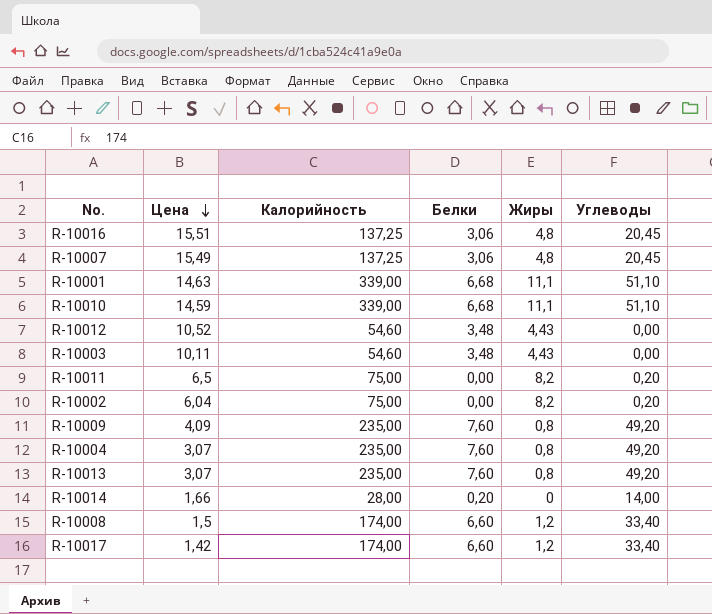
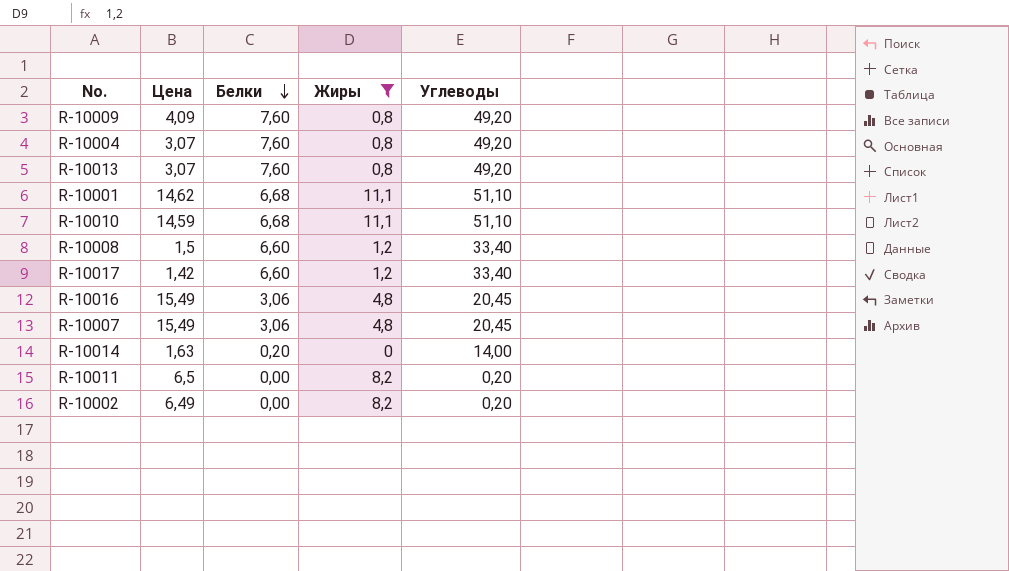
filter: none -> Жиры != 4,43
row order: Цена descending -> Белки descending
column Калорийность | position: 3 -> none
R-10001 | Цена: 14,63 -> 14,62
R-10016 | Цена: 15,51 -> 15,49
R-10014 | Цена: 1,66 -> 1,63
R-10002 | Цена: 6,04 -> 6,49

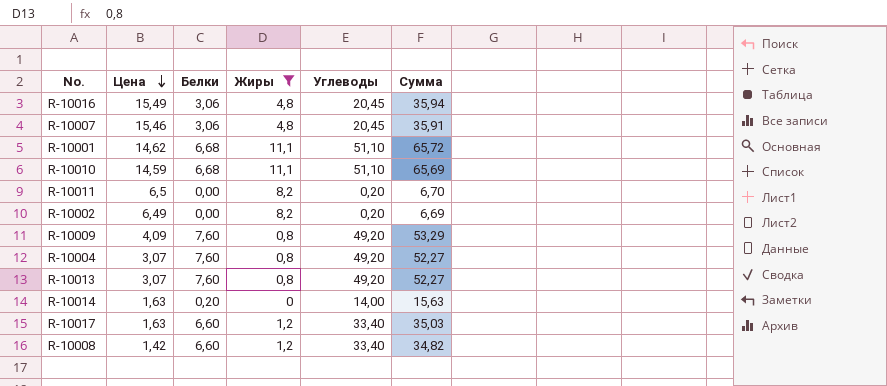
row order: Белки descending -> Цена descending
column Сумма | formula: none -> [Цена] + [Углеводы]
R-10007 | Цена: 15,49 -> 15,46
R-10017 | Цена: 1,42 -> 1,63
R-10008 | Цена: 1,5 -> 1,42

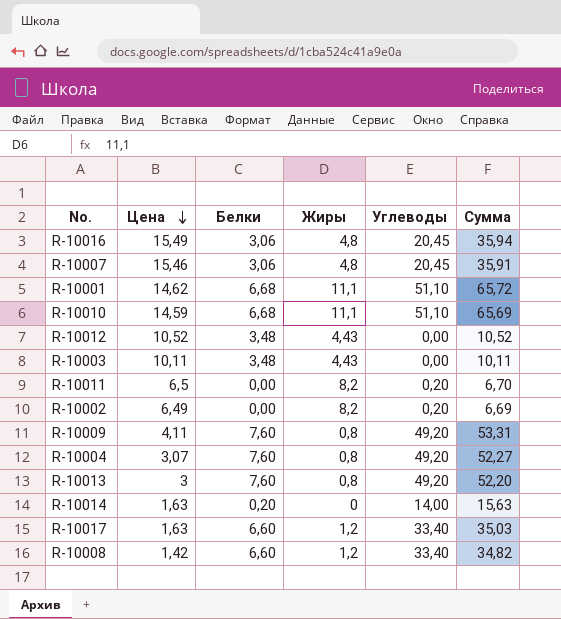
filter: Жиры != 4,43 -> none
R-10009 | Цена: 4,09 -> 4,11
R-10009 | Сумма: 53,29 -> 53,31
R-10013 | Цена: 3,07 -> 3
R-10013 | Сумма: 52,27 -> 52,20

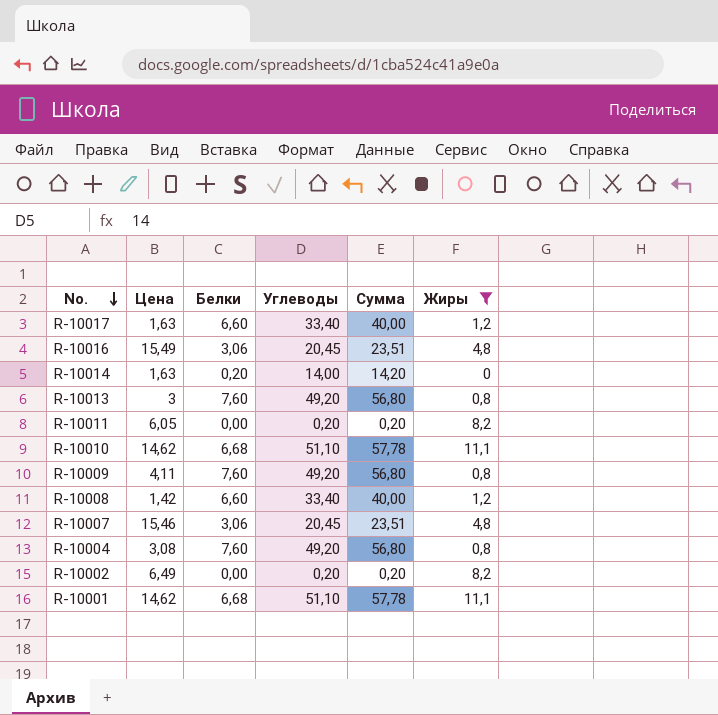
filter: none -> Жиры != 4,43
row order: Цена descending -> No. descending
column Сумма | formula: [Цена] + [Углеводы] -> [Белки] + [Углеводы]
column Жиры | position: 4 -> 6
R-10011 | Цена: 6,5 -> 6,05
R-10010 | Цена: 14,59 -> 14,62
R-10004 | Цена: 3,07 -> 3,08

